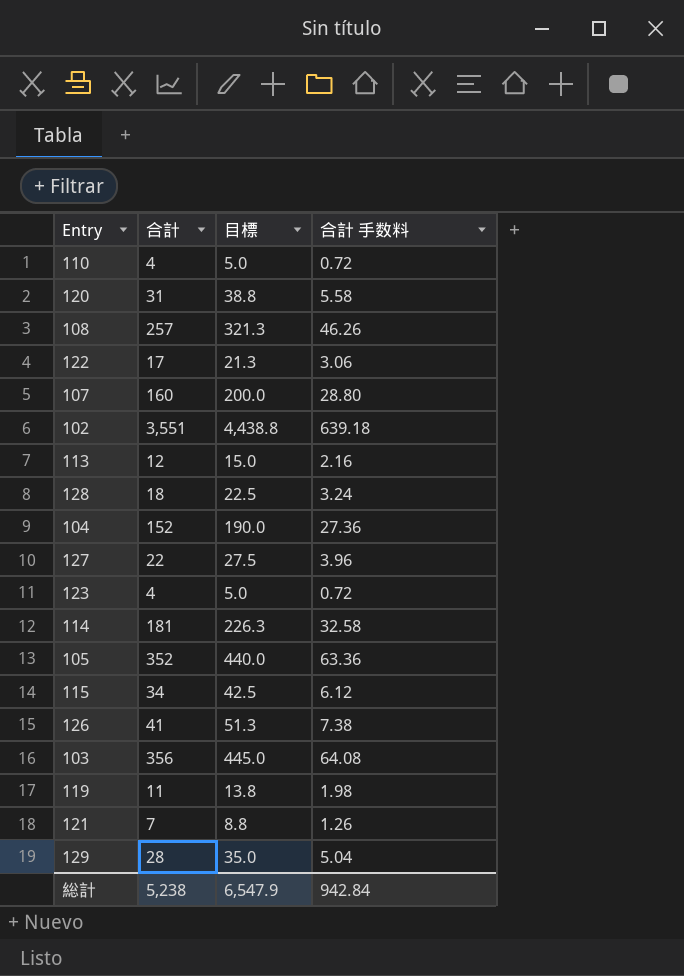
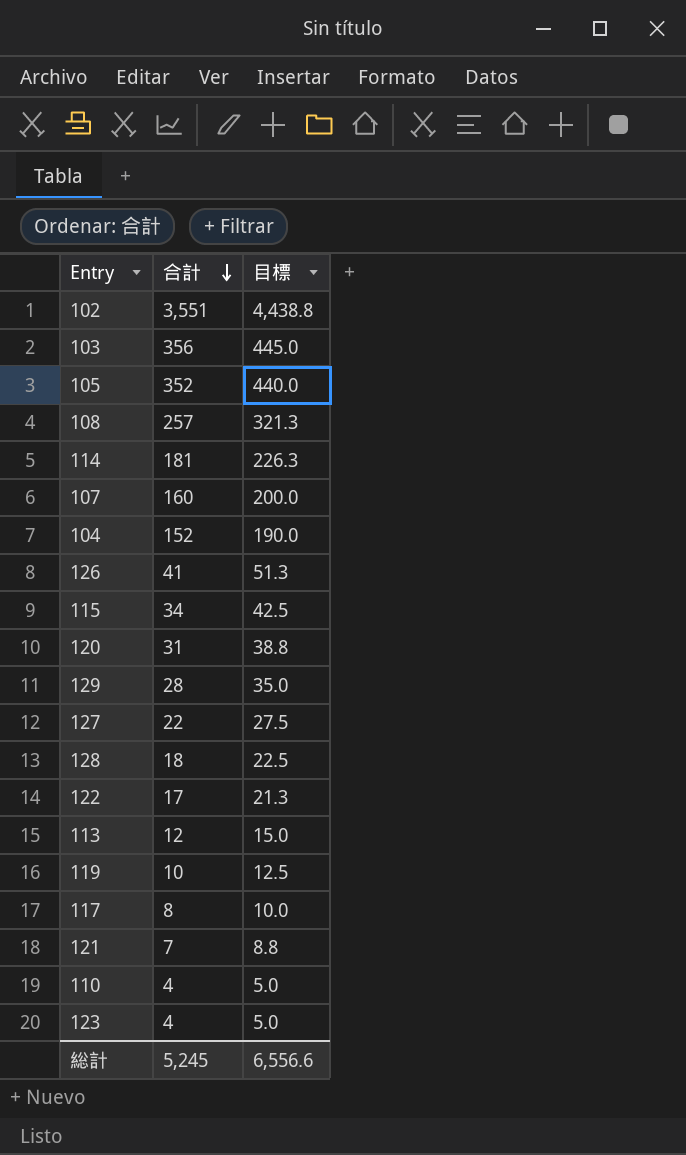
row order: none -> 合計 descending
column 合計 手数料 | formula: [合計] * 0.18 -> none
119 | 合計: 11 -> 10
119 | 目標: 13.8 -> 12.5
row 117: none -> 8 | 10.0
総計 | 合計: 5,238 -> 5,245
総計 | 目標: 6,547.9 -> 6,556.6

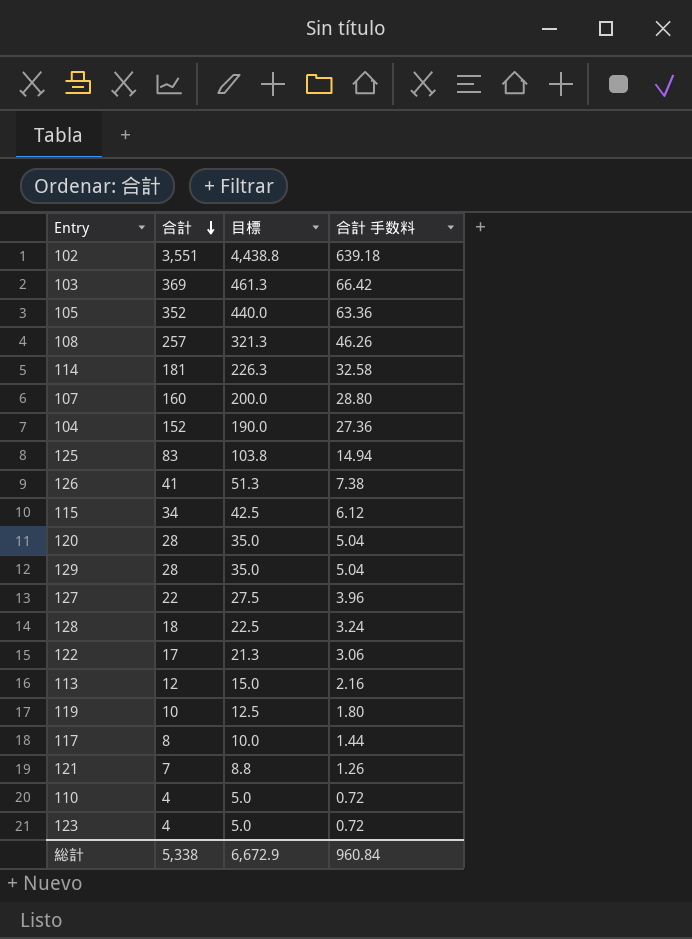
column 合計 手数料 | formula: none -> [合計] * 0.18
103 | 合計: 356 -> 369
103 | 目標: 445.0 -> 461.3
row 125: none -> 83 | 103.8 | 14.94
120 | 合計: 31 -> 28
120 | 目標: 38.8 -> 35.0
総計 | 合計: 5,245 -> 5,338
総計 | 目標: 6,556.6 -> 6,672.9

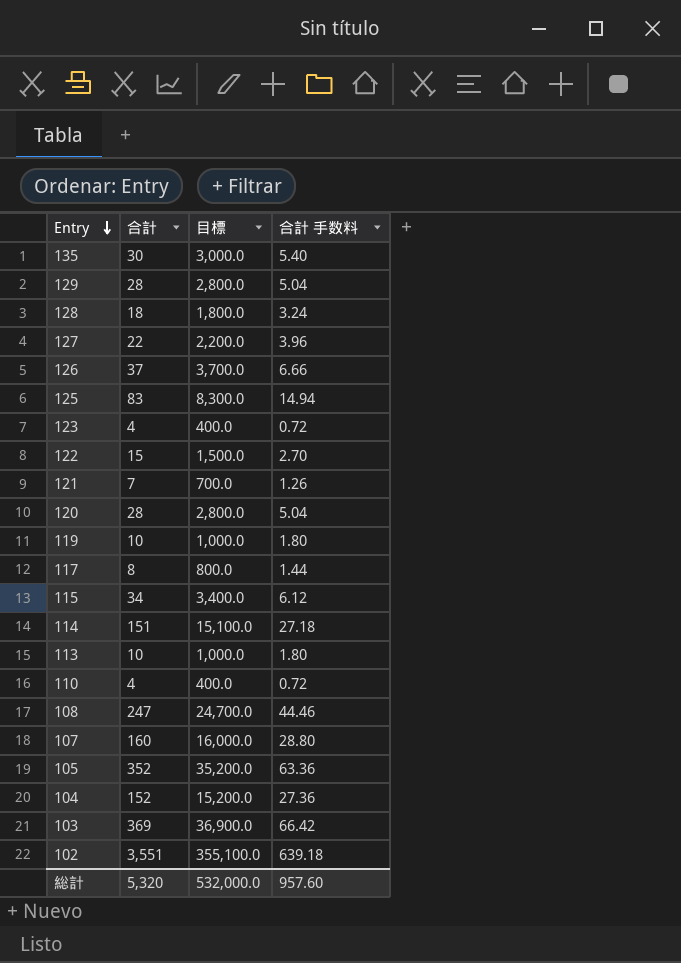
row order: 合計 descending -> Entry descending
column 目標 | formula: [合計] * 1.25 -> [合計] * 100
row 135: none -> 30 | 3,000.0 | 5.40
126 | 合計: 41 -> 37
126 | 合計 手数料: 7.38 -> 6.66
122 | 合計: 17 -> 15
122 | 合計 手数料: 3.06 -> 2.70
114 | 合計: 181 -> 151
114 | 合計 手数料: 32.58 -> 27.18
113 | 合計: 12 -> 10
113 | 合計 手数料: 2.16 -> 1.80
108 | 合計: 257 -> 247
108 | 合計 手数料: 46.26 -> 44.46
総計 | 合計: 5,338 -> 5,320
総計 | 目標: 6,672.9 -> 532,000.0
総計 | 合計 手数料: 960.84 -> 957.60

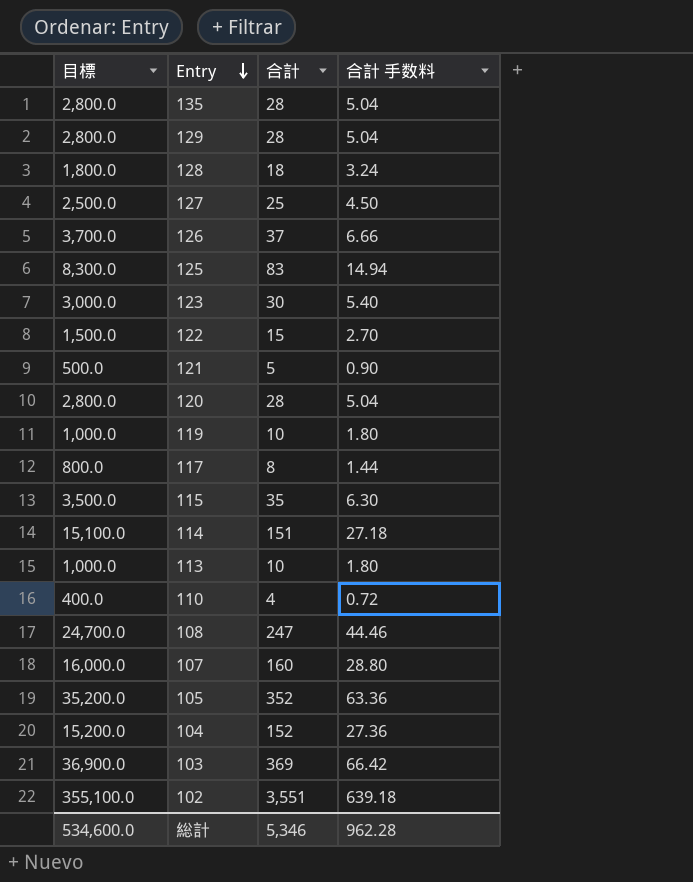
column 目標 | position: 3 -> 1
135 | 目標: 3,000.0 -> 2,800.0
135 | 合計: 30 -> 28
135 | 合計 手数料: 5.40 -> 5.04
127 | 目標: 2,200.0 -> 2,500.0
127 | 合計: 22 -> 25
127 | 合計 手数料: 3.96 -> 4.50
123 | 目標: 400.0 -> 3,000.0
123 | 合計: 4 -> 30
123 | 合計 手数料: 0.72 -> 5.40
121 | 目標: 700.0 -> 500.0
121 | 合計: 7 -> 5
121 | 合計 手数料: 1.26 -> 0.90
115 | 目標: 3,400.0 -> 3,500.0
115 | 合計: 34 -> 35
115 | 合計 手数料: 6.12 -> 6.30
総計 | 目標: 532,000.0 -> 534,600.0
総計 | 合計: 5,320 -> 5,346
総計 | 合計 手数料: 957.60 -> 962.28

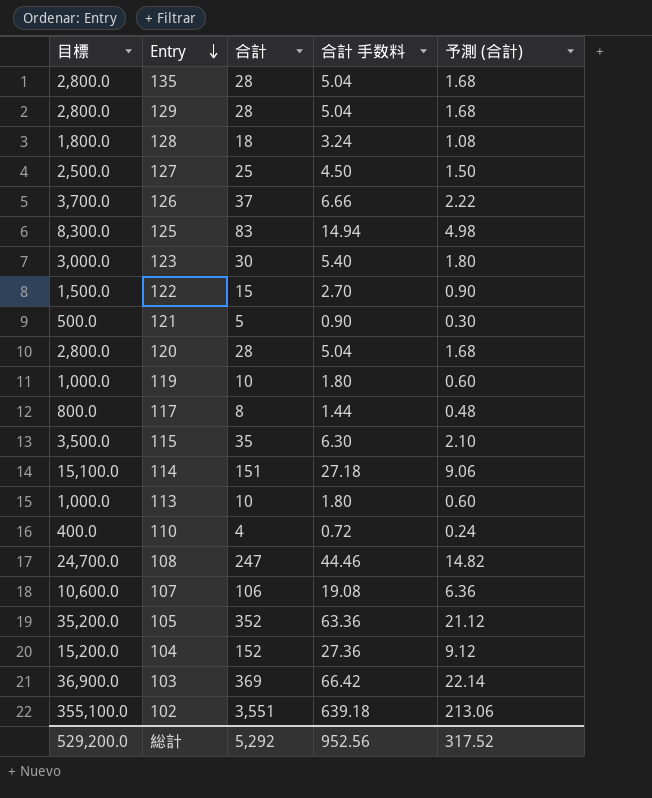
column 予測 (合計) | formula: none -> [合計] * 0.06
107 | 目標: 16,000.0 -> 10,600.0
107 | 合計: 160 -> 106
107 | 合計 手数料: 28.80 -> 19.08
総計 | 目標: 534,600.0 -> 529,200.0
総計 | 合計: 5,346 -> 5,292
総計 | 合計 手数料: 962.28 -> 952.56

